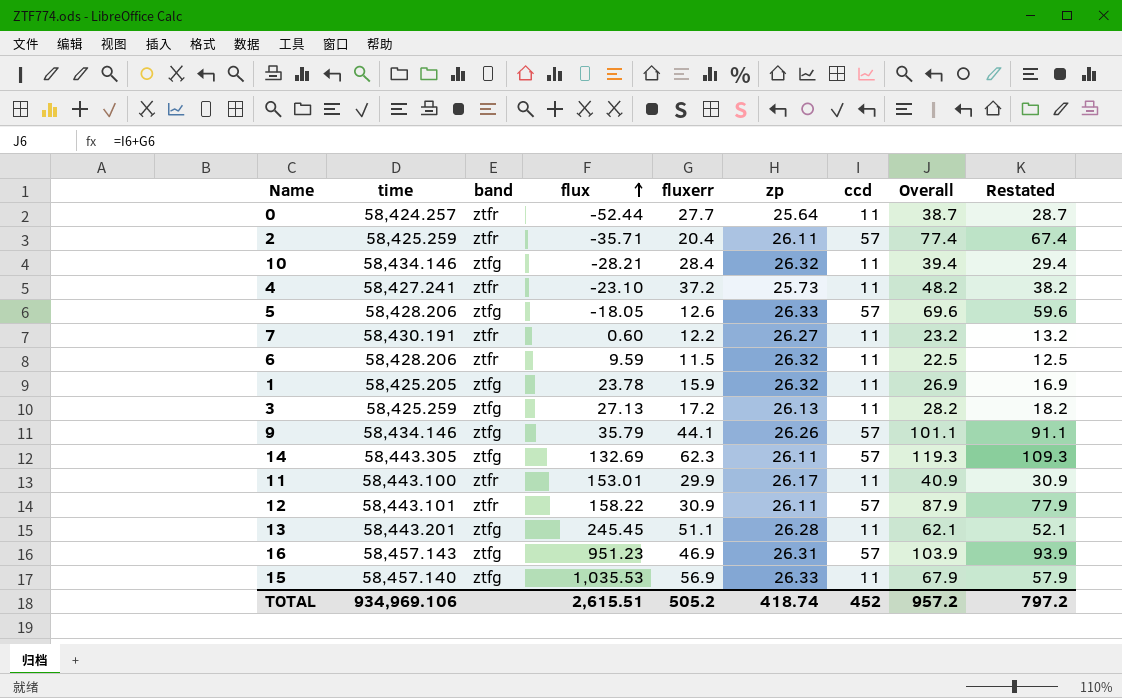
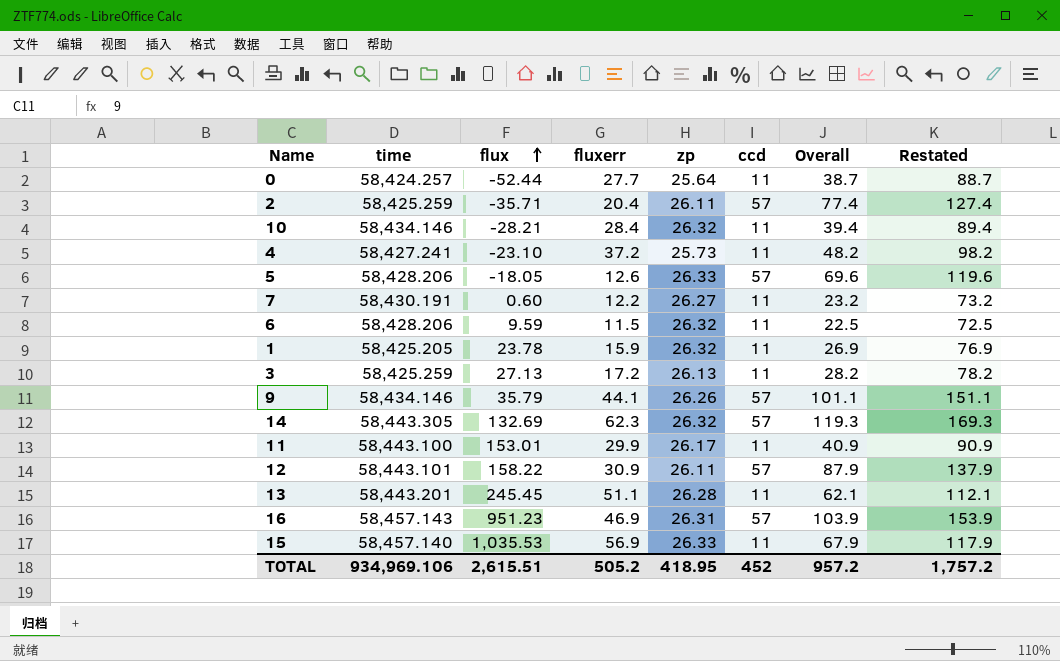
column band | position: 3 -> none
column Restated | formula: [Overall] - 10 -> [Overall] + 50
14 | zp: 26.11 -> 26.32
TOTAL | zp: 418.74 -> 418.95
TOTAL | Restated: 797.2 -> 1,757.2

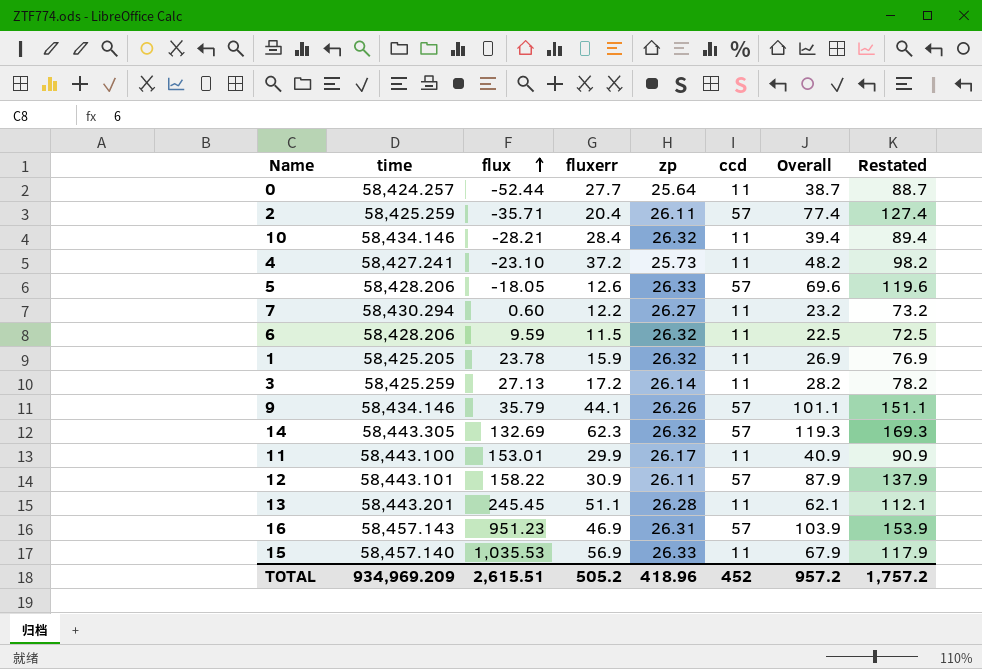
7 | time: 58,430.191 -> 58,430.294
3 | zp: 26.13 -> 26.14
TOTAL | time: 934,969.106 -> 934,969.209
TOTAL | zp: 418.95 -> 418.96

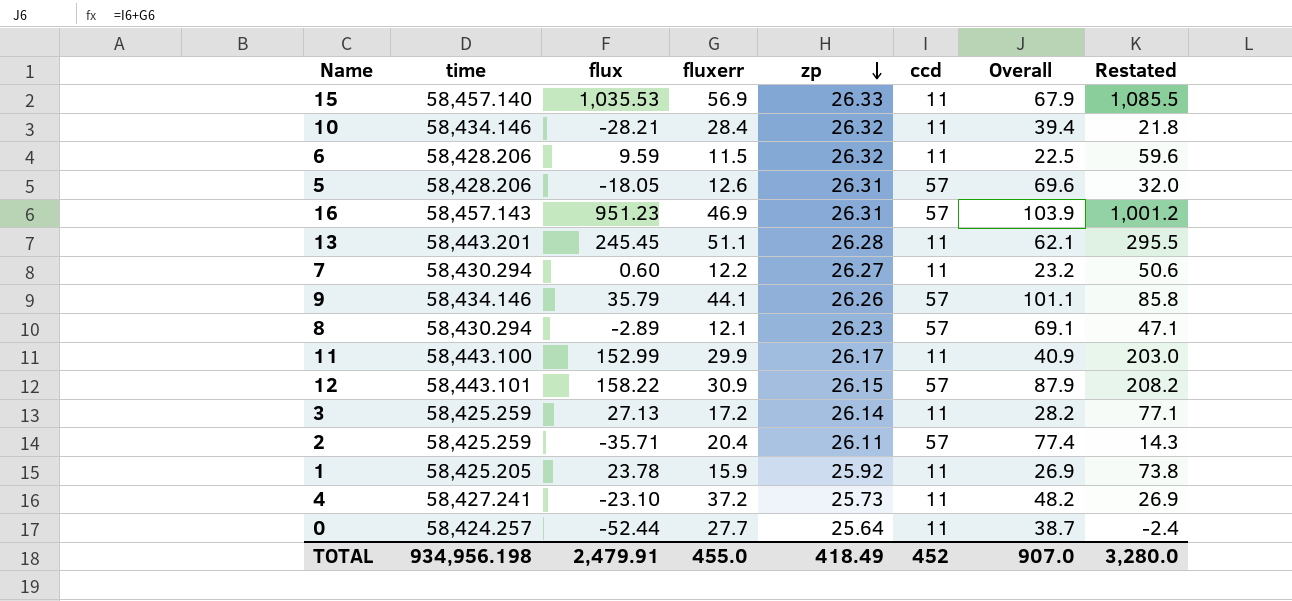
row order: flux ascending -> zp descending
column Restated | formula: [Overall] + 50 -> [flux] + 50
row 14: 58,443.305 | 132.69 | 62.3 | 26.32 | 57 | 119.3 | 169.3 -> none
5 | zp: 26.33 -> 26.31
row 8: none -> 58,430.294 | -2.89 | 12.1 | 26.23 | 57 | 69.1 | 47.1
11 | flux: 153.01 -> 152.99
12 | zp: 26.11 -> 26.15
1 | zp: 26.32 -> 25.92
TOTAL | time: 934,969.209 -> 934,956.198
TOTAL | flux: 2,615.51 -> 2,479.91
TOTAL | fluxerr: 505.2 -> 455.0
TOTAL | zp: 418.96 -> 418.49
TOTAL | Overall: 957.2 -> 907.0
TOTAL | Restated: 1,757.2 -> 3,280.0

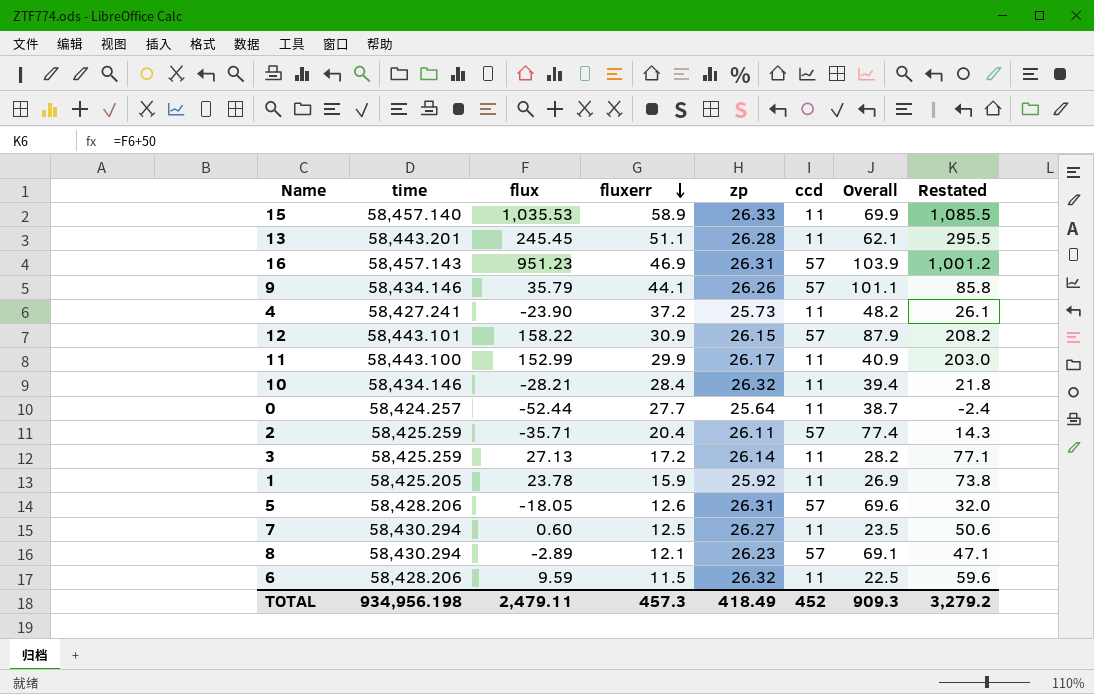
row order: zp descending -> fluxerr descending
15 | fluxerr: 56.9 -> 58.9
15 | Overall: 67.9 -> 69.9
4 | flux: -23.10 -> -23.90
4 | Restated: 26.9 -> 26.1
7 | fluxerr: 12.2 -> 12.5
7 | Overall: 23.2 -> 23.5
TOTAL | flux: 2,479.91 -> 2,479.11
TOTAL | fluxerr: 455.0 -> 457.3
TOTAL | Overall: 907.0 -> 909.3
TOTAL | Restated: 3,280.0 -> 3,279.2

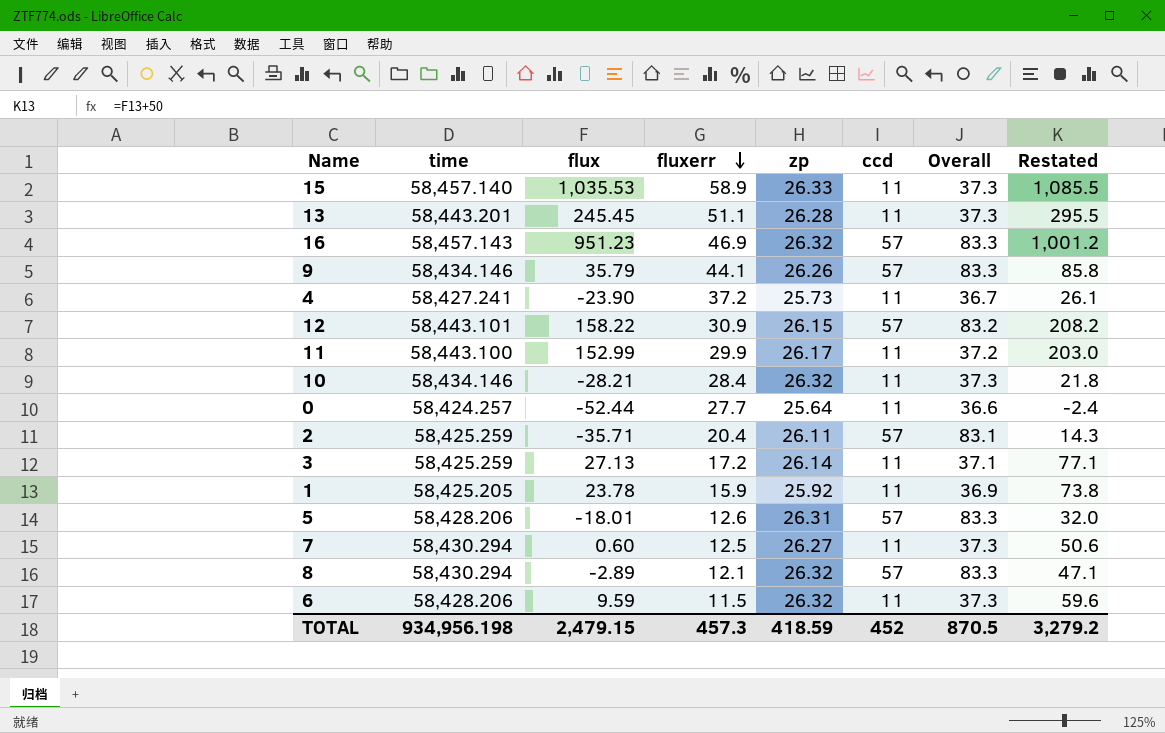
column Overall | formula: [fluxerr] + [ccd] -> [zp] + [ccd]
16 | zp: 26.31 -> 26.32
5 | flux: -18.05 -> -18.01
8 | zp: 26.23 -> 26.32
TOTAL | flux: 2,479.11 -> 2,479.15
TOTAL | zp: 418.49 -> 418.59
TOTAL | Overall: 909.3 -> 870.5

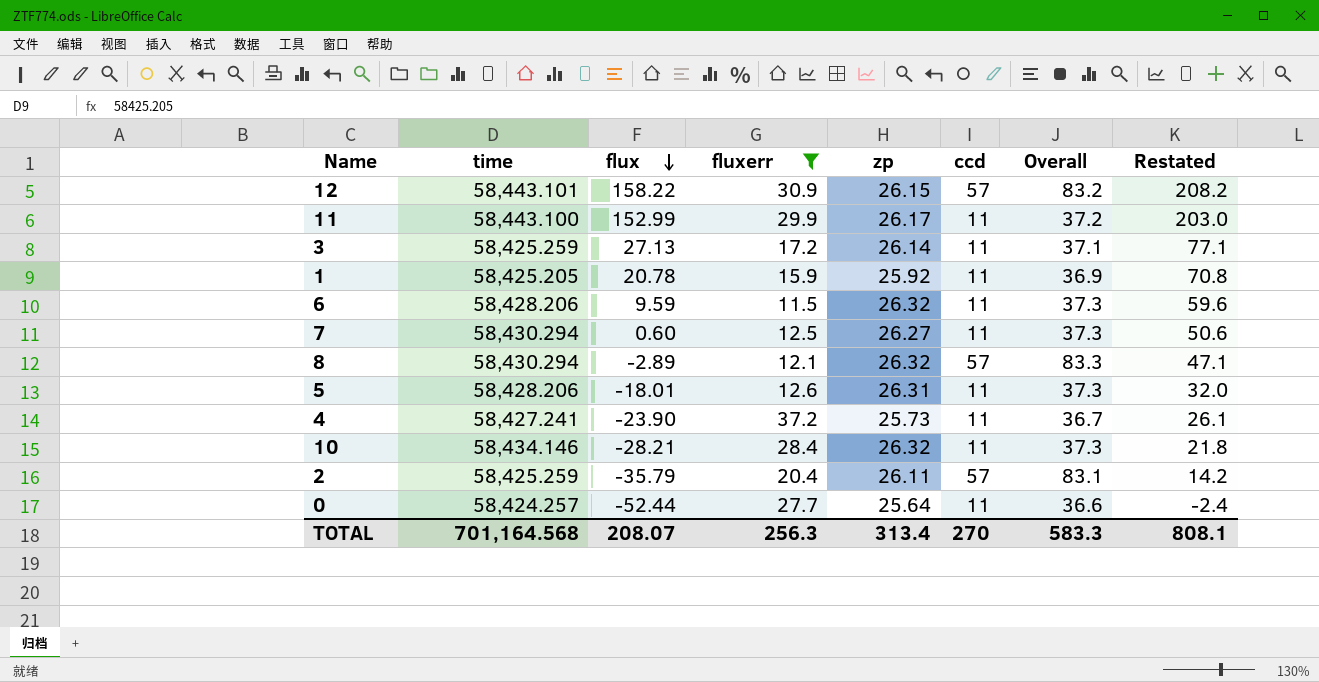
filter: none -> fluxerr <= 37.2
row order: fluxerr descending -> flux descending
1 | flux: 23.78 -> 20.78
1 | Restated: 73.8 -> 70.8
5 | ccd: 57 -> 11
5 | Overall: 83.3 -> 37.3
2 | flux: -35.71 -> -35.79
2 | Restated: 14.3 -> 14.2
TOTAL | time: 934,956.198 -> 701,164.568
TOTAL | flux: 2,479.15 -> 208.07
TOTAL | fluxerr: 457.3 -> 256.3
TOTAL | zp: 418.59 -> 313.4
TOTAL | ccd: 452 -> 270
TOTAL | Overall: 870.5 -> 583.3
TOTAL | Restated: 3,279.2 -> 808.1

